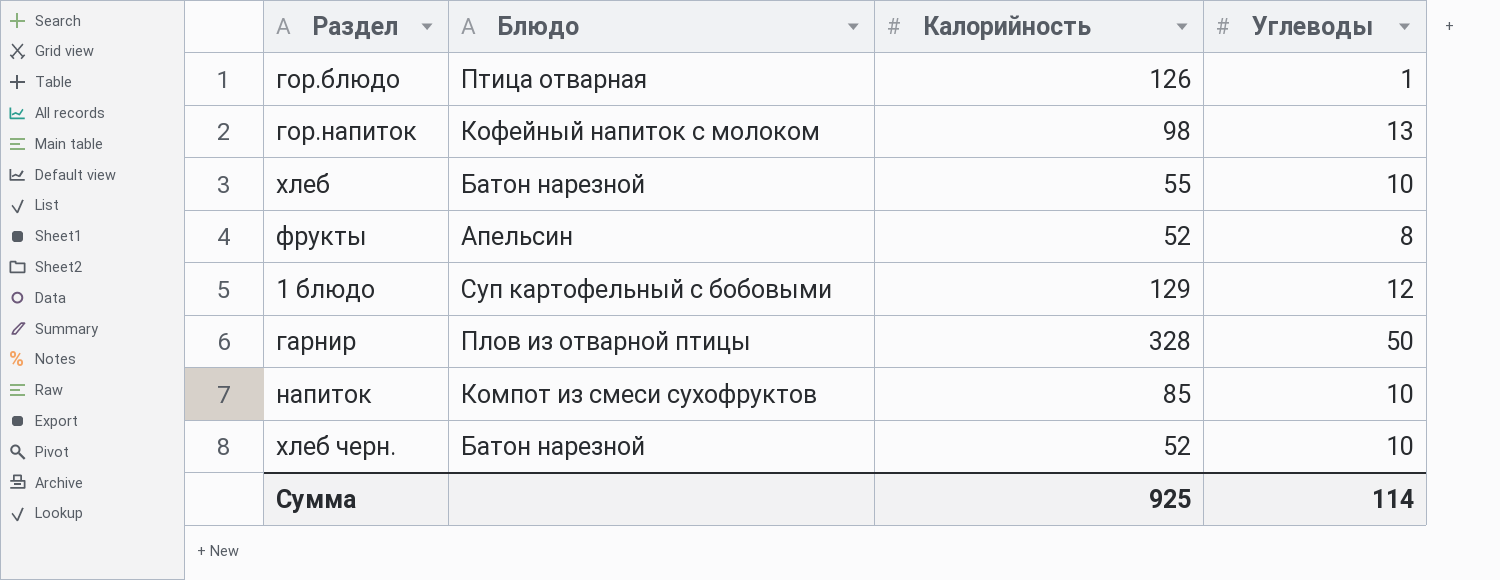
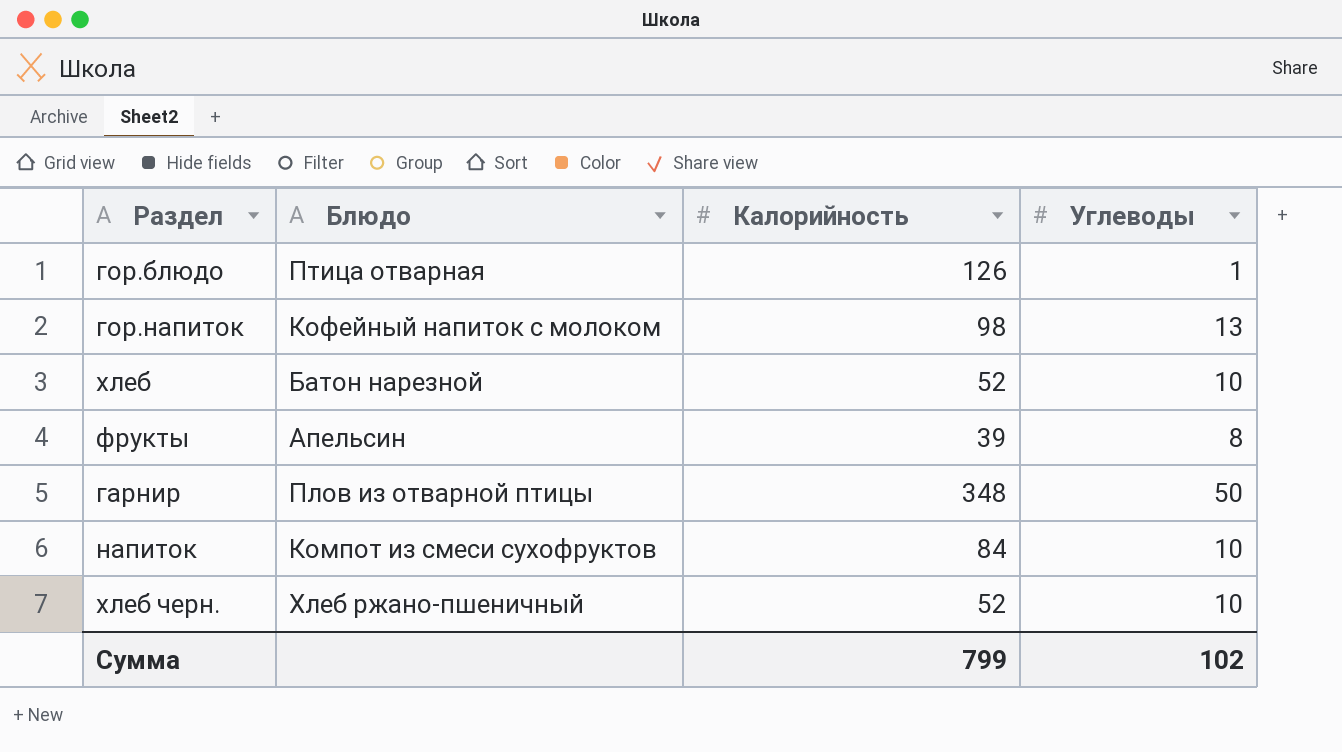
row 1 блюдо: Суп картофельный с бобовыми | 129 | 12 -> none
хлеб | Калорийность: 55 -> 52
фрукты | Калорийность: 52 -> 39
гарнир | Калорийность: 328 -> 348
напиток | Калорийность: 85 -> 84
хлеб черн. | Блюдо: Батон нарезной -> Хлеб ржано-пшеничный
Сумма | Калорийность: 925 -> 799
Сумма | Углеводы: 114 -> 102

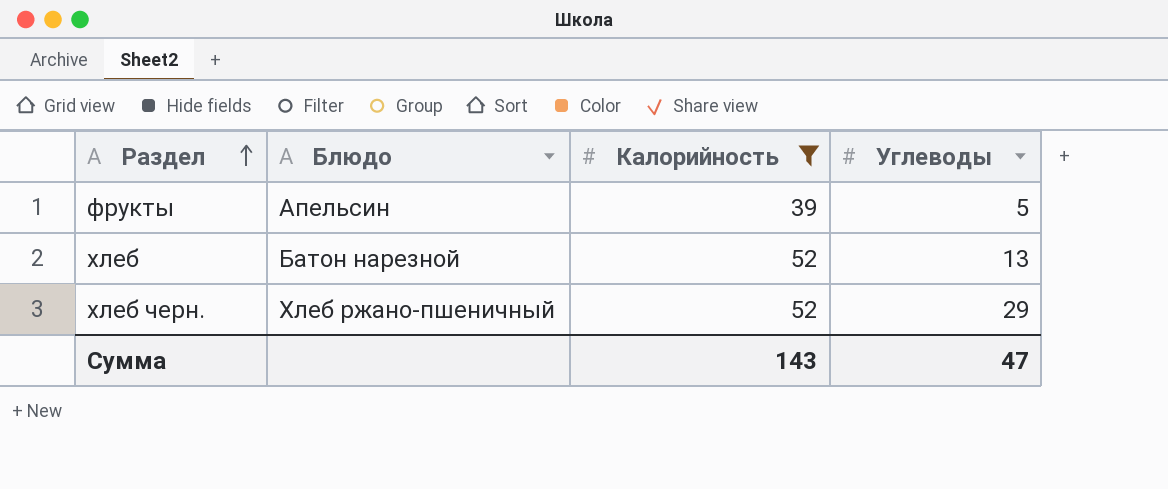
filter: none -> Калорийность <= 52
row order: none -> Раздел ascending
фрукты | Углеводы: 8 -> 5
хлеб | Углеводы: 10 -> 13
хлеб черн. | Углеводы: 10 -> 29
Сумма | Калорийность: 799 -> 143
Сумма | Углеводы: 102 -> 47

